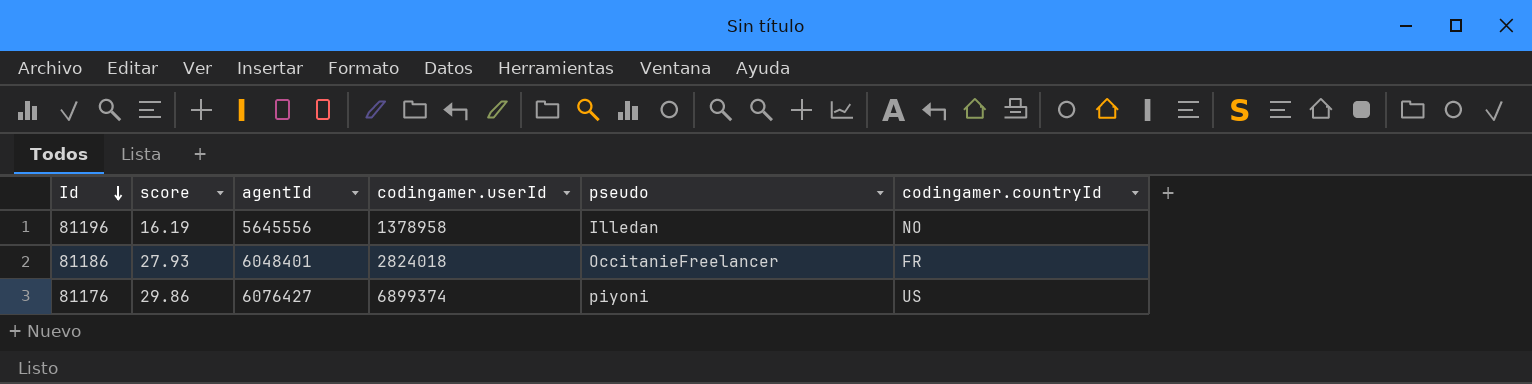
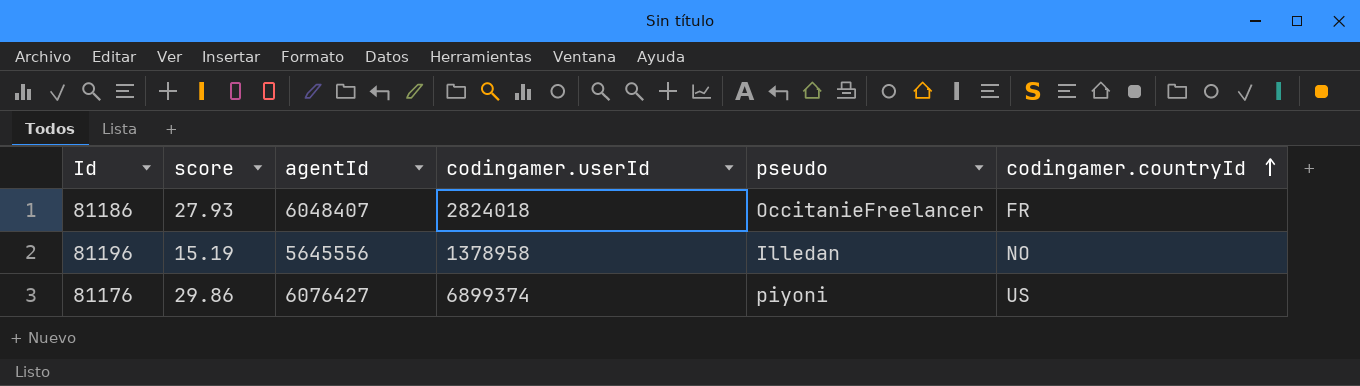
row order: Id descending -> codingamer.countryId ascending
81186 | agentId: 6048401 -> 6048407
81196 | score: 16.19 -> 15.19

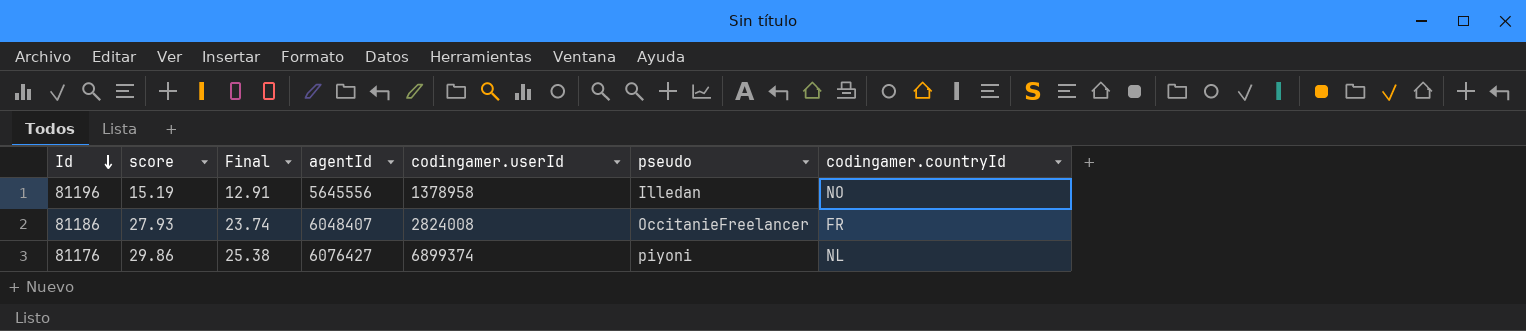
row order: codingamer.countryId ascending -> Id descending
column Final | formula: none -> [score] * 0.85
81186 | codingamer.userId: 2824018 -> 2824008
81176 | codingamer.countryId: US -> NL

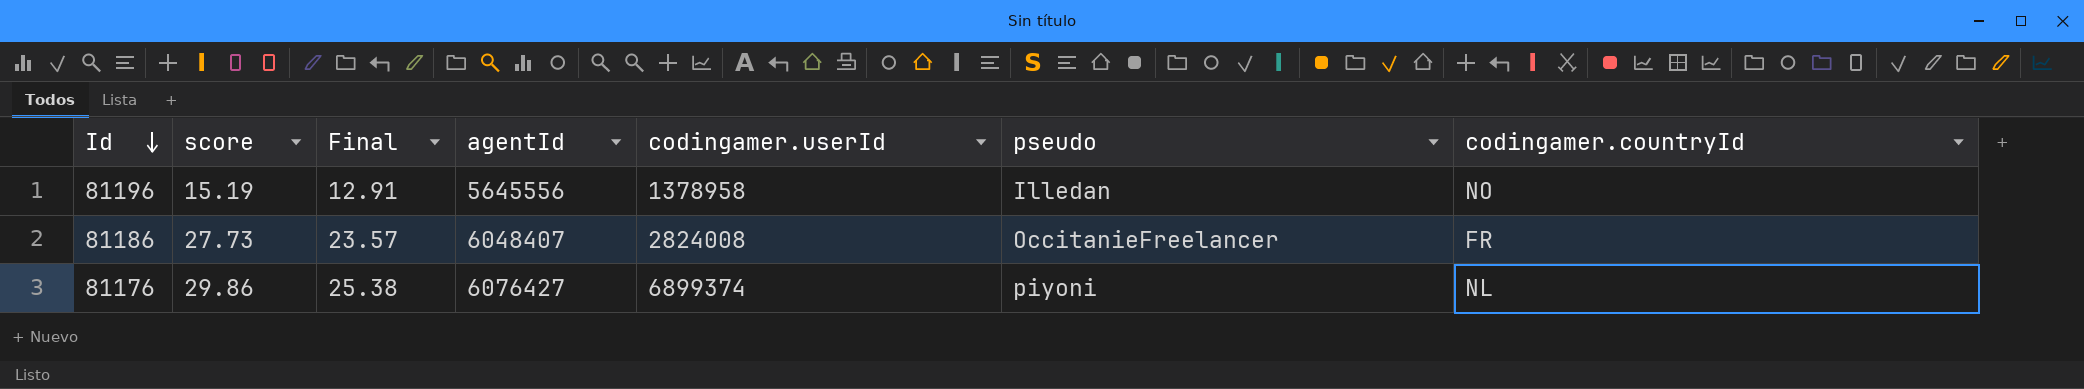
81186 | score: 27.93 -> 27.73
81186 | Final: 23.74 -> 23.57

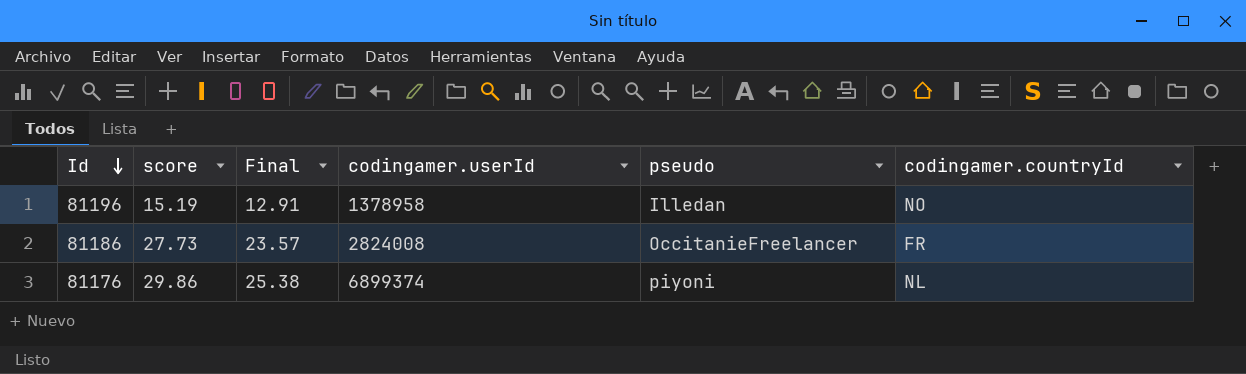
column agentId | position: 4 -> none

